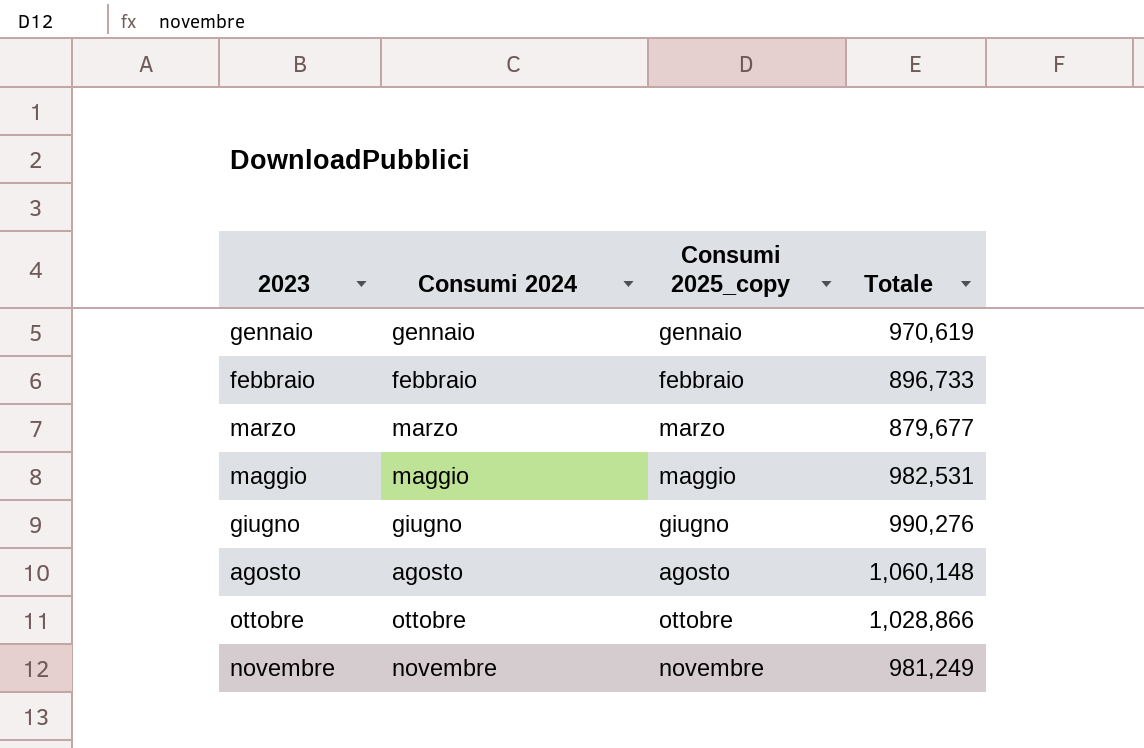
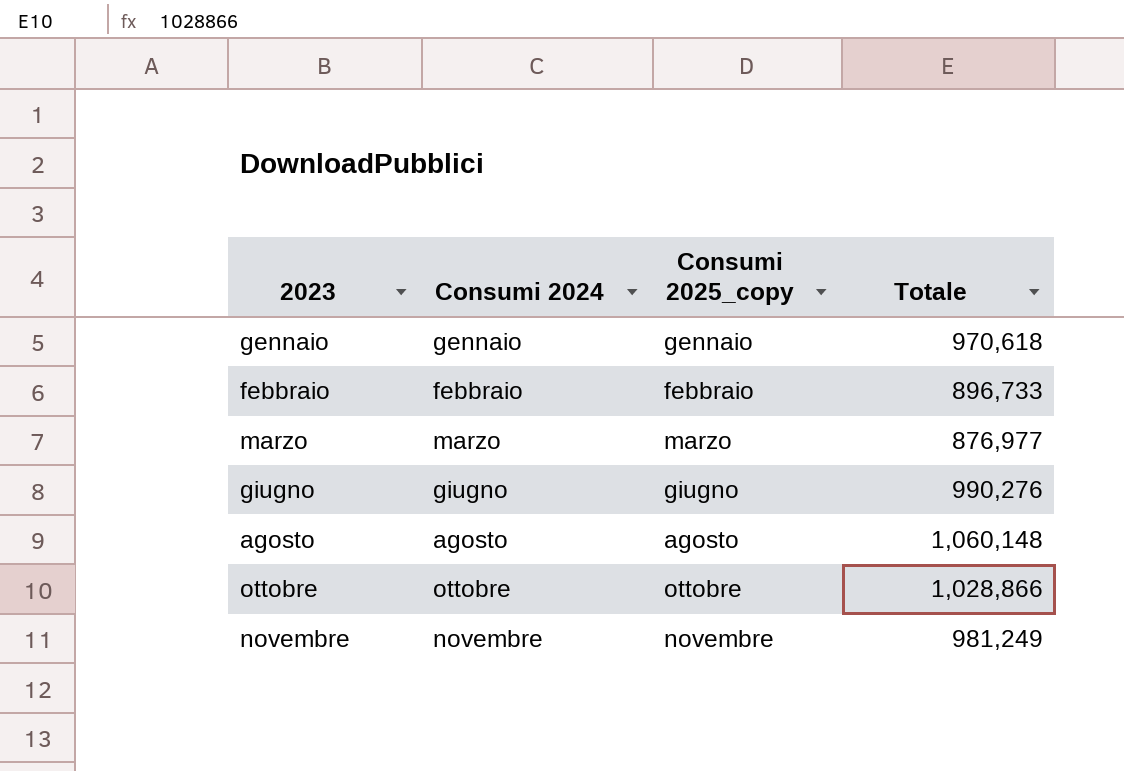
row maggio: maggio | maggio | 982,531 -> none
gennaio | Totale: 970,619 -> 970,618
marzo | Totale: 879,677 -> 876,977

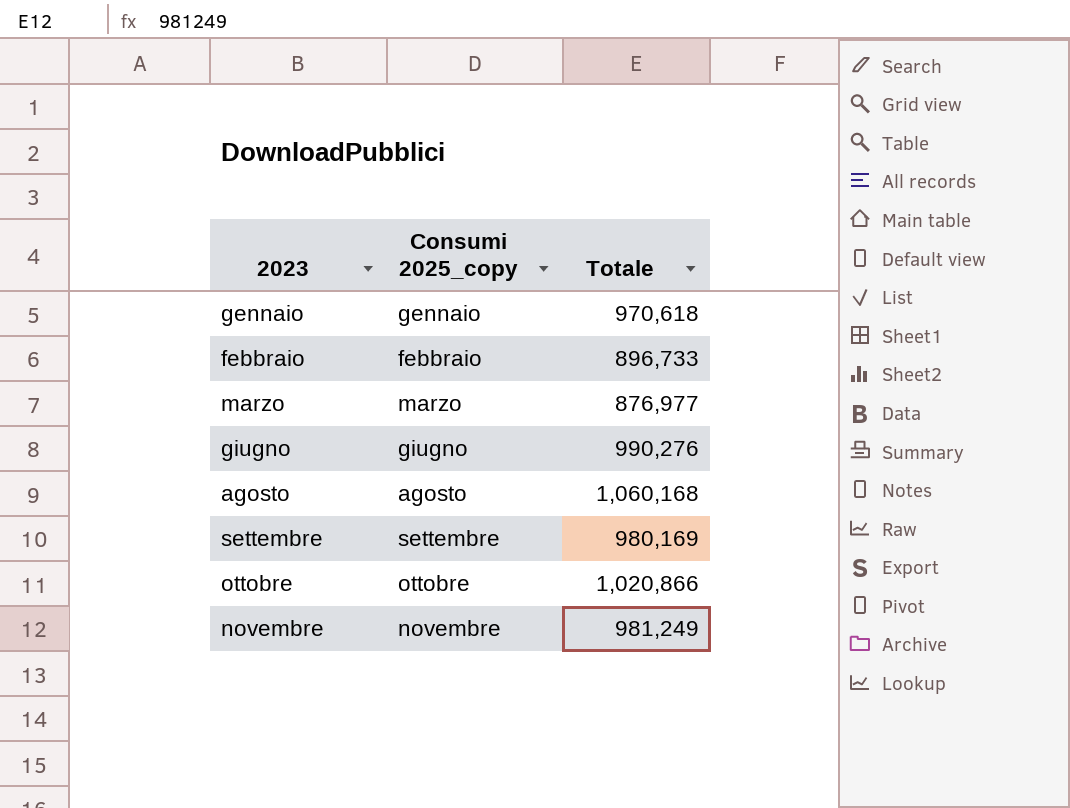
column Consumi 2024 | position: 2 -> none
agosto | Totale: 1,060,148 -> 1,060,168
row settembre: none -> settembre | 980,169
ottobre | Totale: 1,028,866 -> 1,020,866

